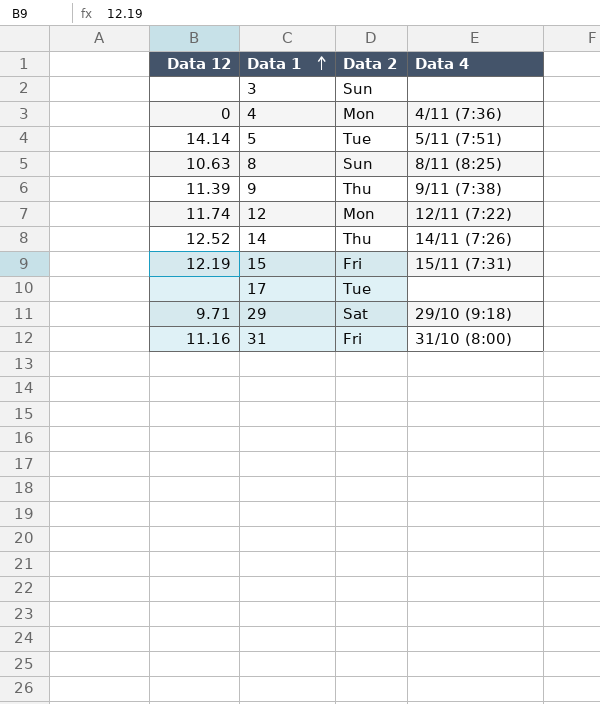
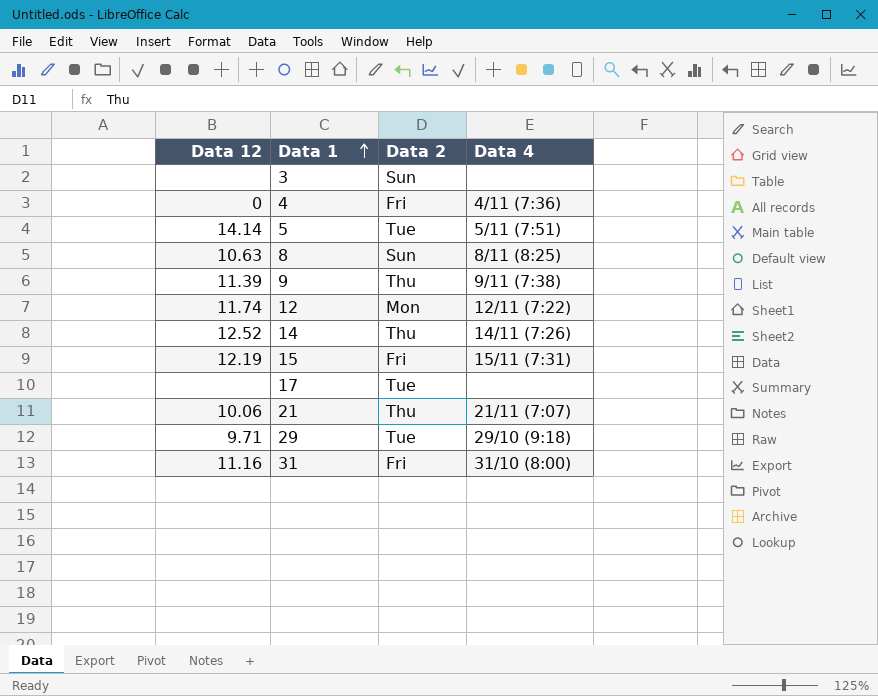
4 | Data 2: Mon -> Fri
row 21: none -> 10.06 | Thu | 21/11 (7:07)
29 | Data 2: Sat -> Tue

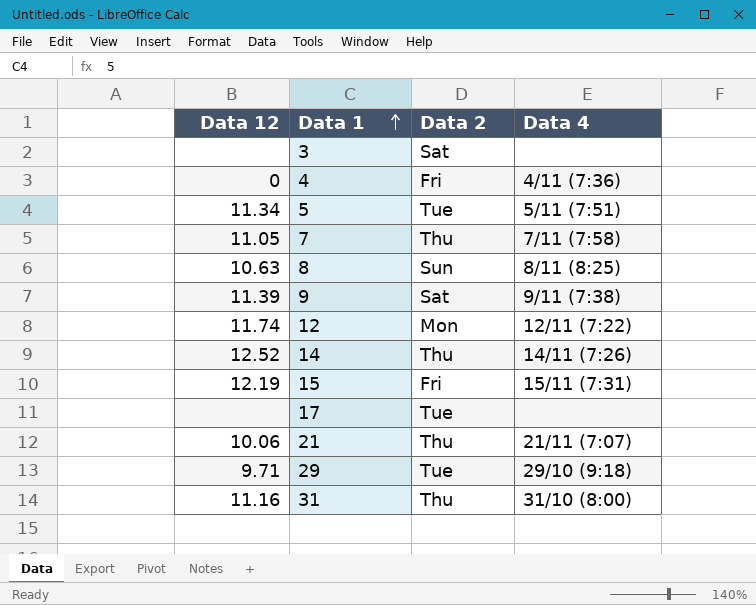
3 | Data 2: Sun -> Sat
5 | Data 12: 14.14 -> 11.34
row 7: none -> 11.05 | Thu | 7/11 (7:58)
9 | Data 2: Thu -> Sat
31 | Data 2: Fri -> Thu

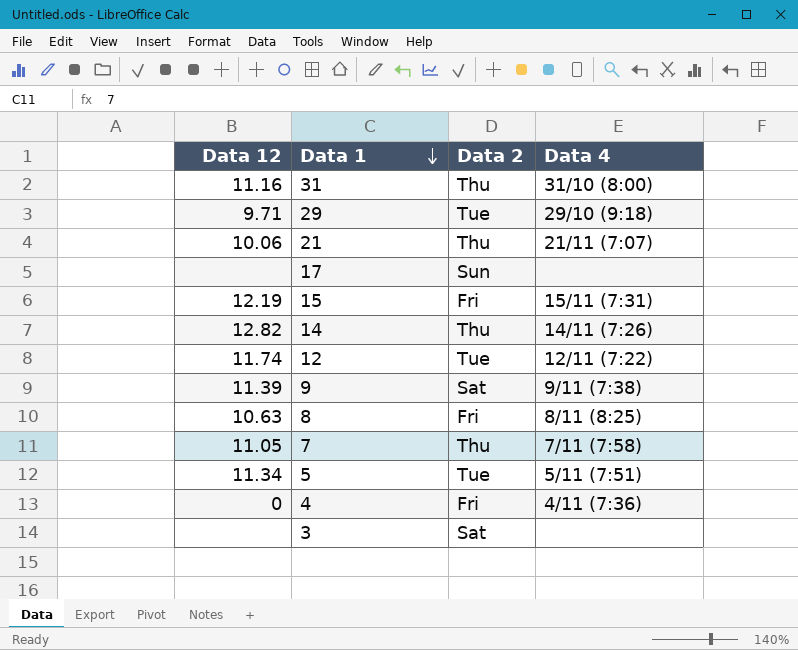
row order: Data 1 ascending -> Data 1 descending
17 | Data 2: Tue -> Sun
14 | Data 12: 12.52 -> 12.82
12 | Data 2: Mon -> Tue
8 | Data 2: Sun -> Fri

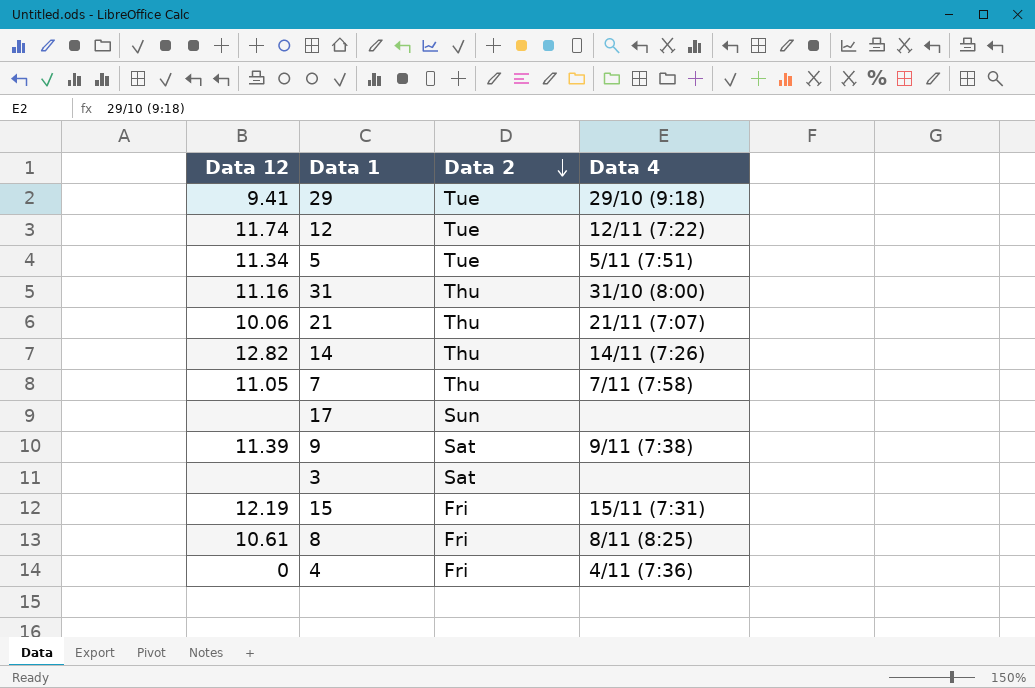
row order: Data 1 descending -> Data 2 descending
29 | Data 12: 9.71 -> 9.41
8 | Data 12: 10.63 -> 10.61

